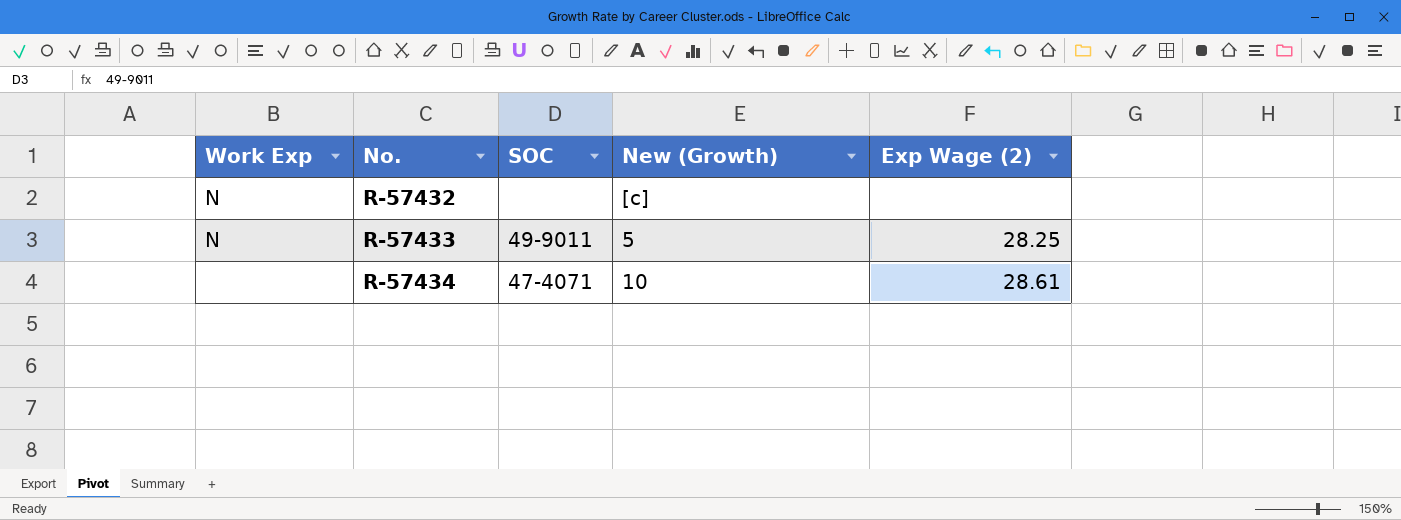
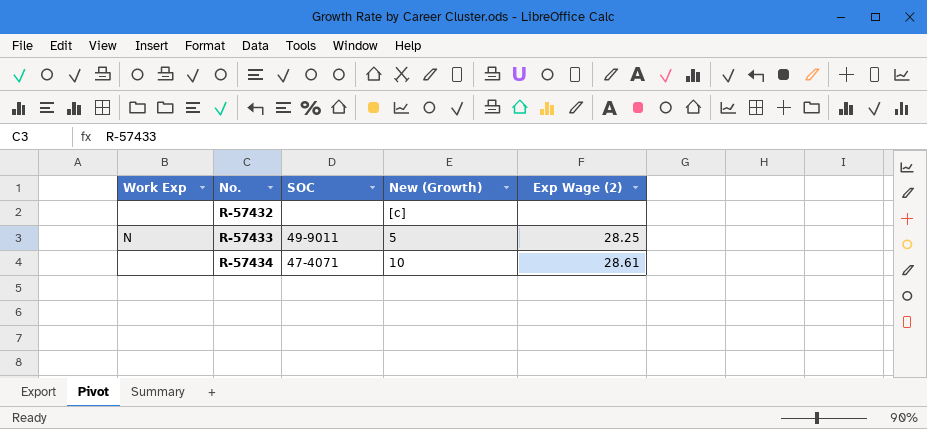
R-57432 | Work Exp: N -> none

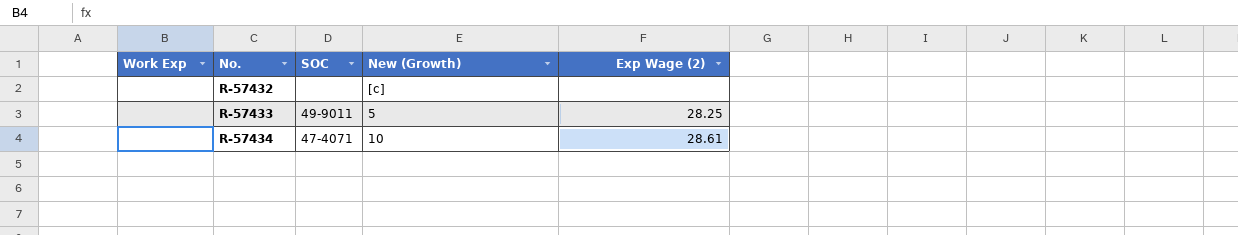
R-57433 | Work Exp: N -> none

